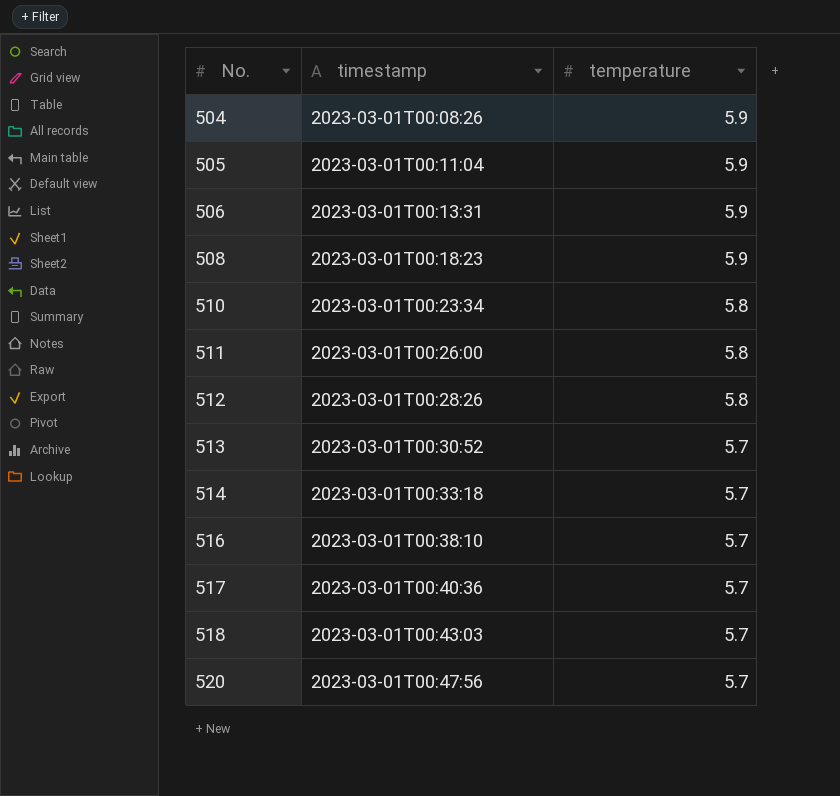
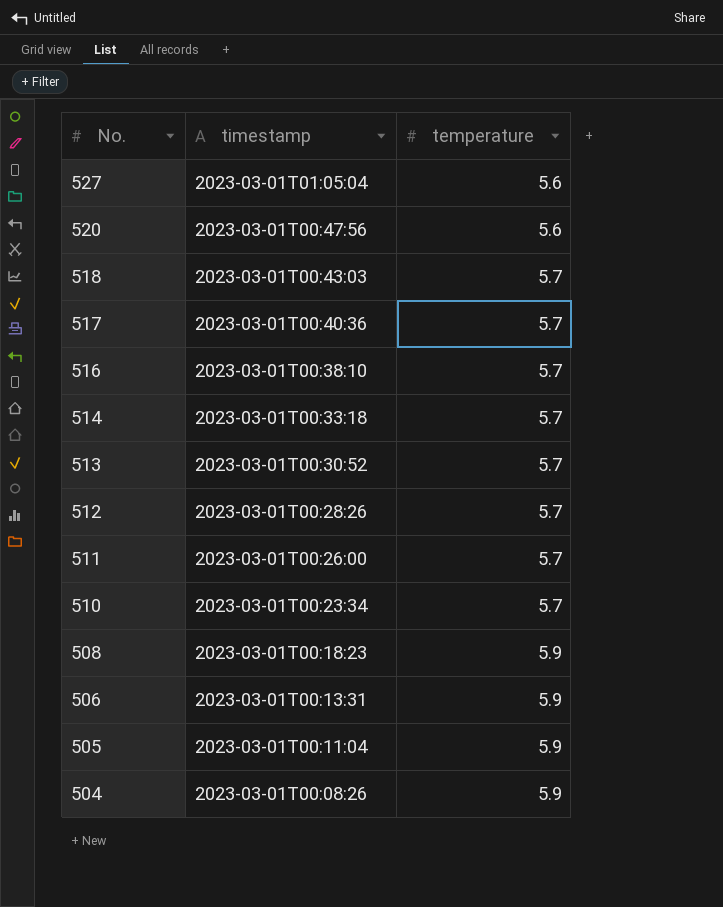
row order: No. ascending -> No. descending
row 527: none -> 2023-03-01T01:05:04 | 5.6
520 | temperature: 5.7 -> 5.6
512 | temperature: 5.8 -> 5.7
511 | temperature: 5.8 -> 5.7
510 | temperature: 5.8 -> 5.7

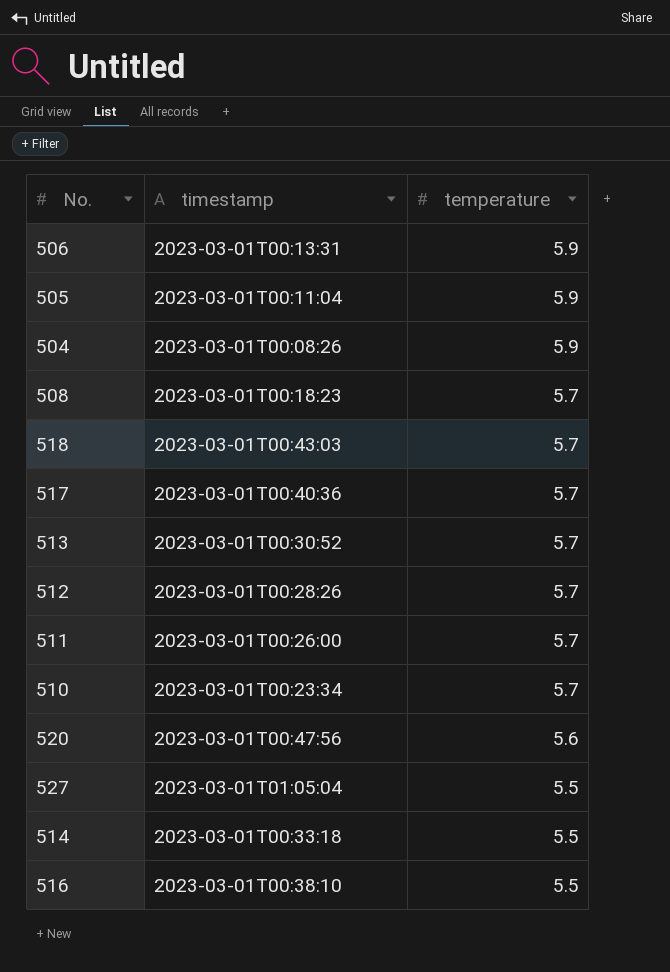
row order: No. descending -> temperature descending
508 | temperature: 5.9 -> 5.7
527 | temperature: 5.6 -> 5.5
514 | temperature: 5.7 -> 5.5
516 | temperature: 5.7 -> 5.5

